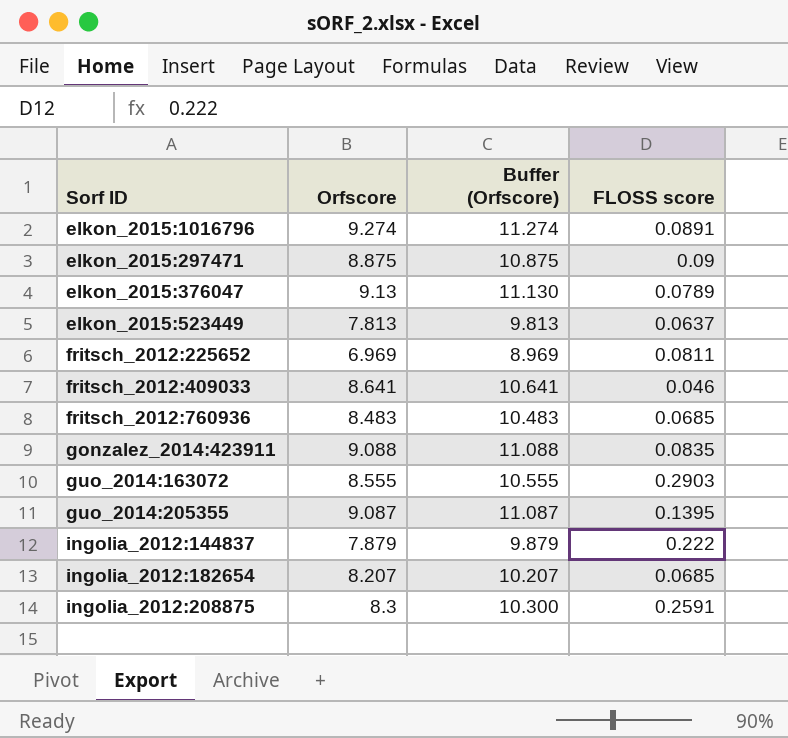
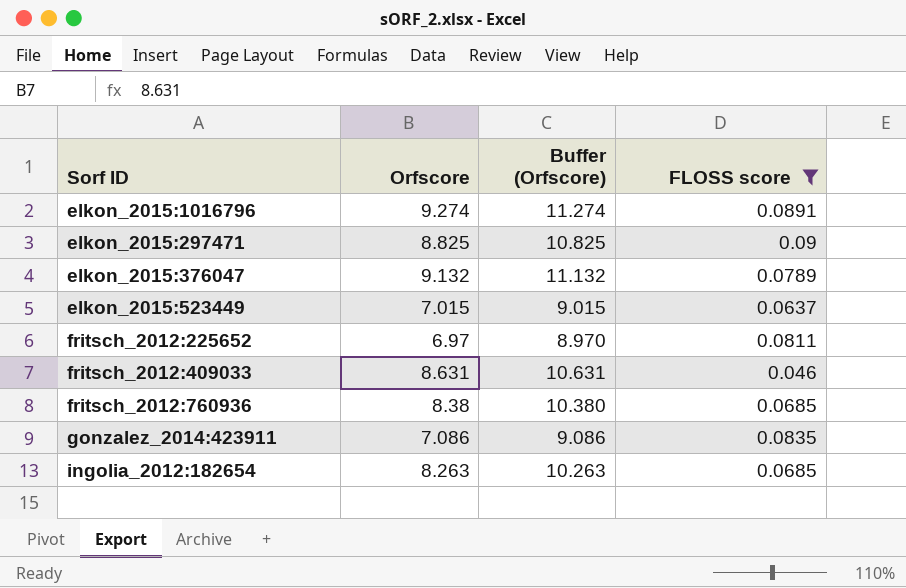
filter: none -> FLOSS score <= 0.09
elkon_2015:297471 | Orfscore: 8.875 -> 8.825
elkon_2015:297471 | Buffer (Orfscore): 10.875 -> 10.825
elkon_2015:376047 | Orfscore: 9.13 -> 9.132
elkon_2015:376047 | Buffer (Orfscore): 11.130 -> 11.132
elkon_2015:523449 | Orfscore: 7.813 -> 7.015
elkon_2015:523449 | Buffer (Orfscore): 9.813 -> 9.015
fritsch_2012:225652 | Orfscore: 6.969 -> 6.97
fritsch_2012:225652 | Buffer (Orfscore): 8.969 -> 8.970
fritsch_2012:409033 | Orfscore: 8.641 -> 8.631
fritsch_2012:409033 | Buffer (Orfscore): 10.641 -> 10.631
fritsch_2012:760936 | Orfscore: 8.483 -> 8.38
fritsch_2012:760936 | Buffer (Orfscore): 10.483 -> 10.380
gonzalez_2014:423911 | Orfscore: 9.088 -> 7.086
gonzalez_2014:423911 | Buffer (Orfscore): 11.088 -> 9.086
ingolia_2012:182654 | Orfscore: 8.207 -> 8.263
ingolia_2012:182654 | Buffer (Orfscore): 10.207 -> 10.263

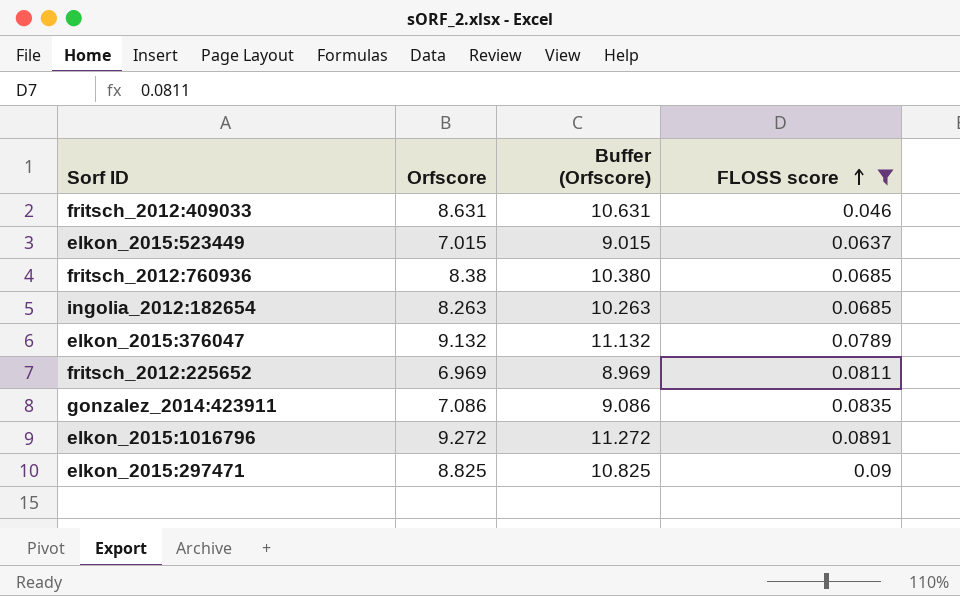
row order: none -> FLOSS score ascending
fritsch_2012:225652 | Orfscore: 6.97 -> 6.969
fritsch_2012:225652 | Buffer (Orfscore): 8.970 -> 8.969
elkon_2015:1016796 | Orfscore: 9.274 -> 9.272
elkon_2015:1016796 | Buffer (Orfscore): 11.274 -> 11.272

